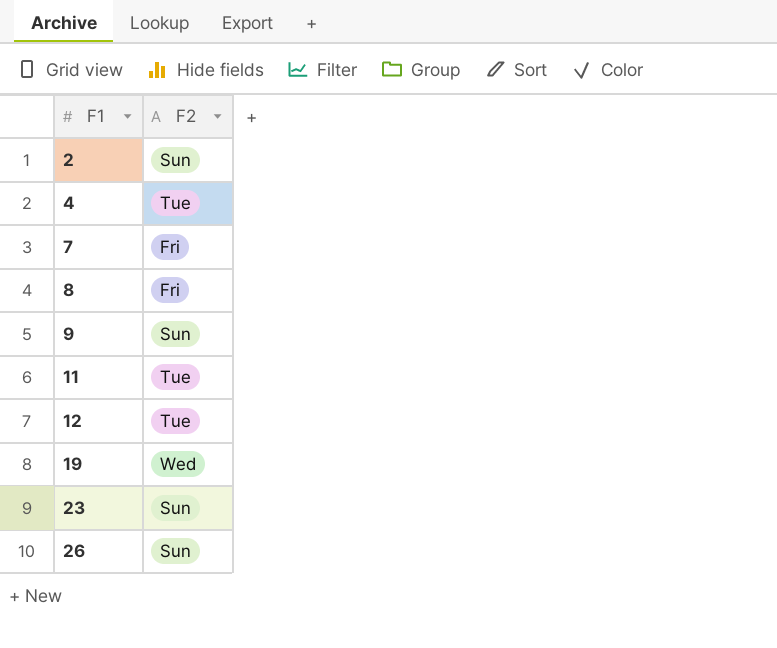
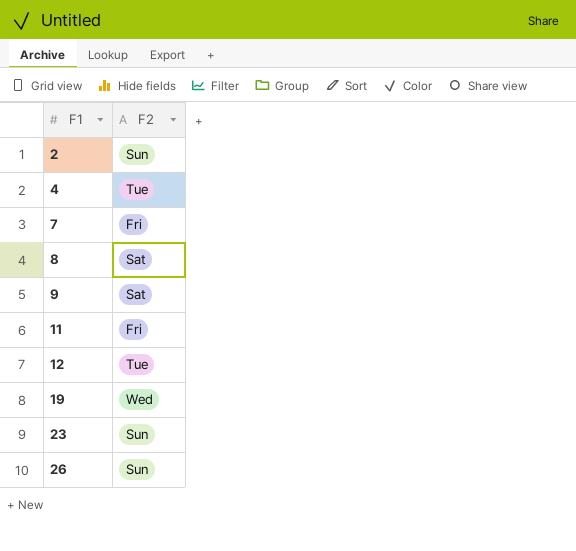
8 | F2: Fri -> Sat
9 | F2: Sun -> Sat
11 | F2: Tue -> Fri

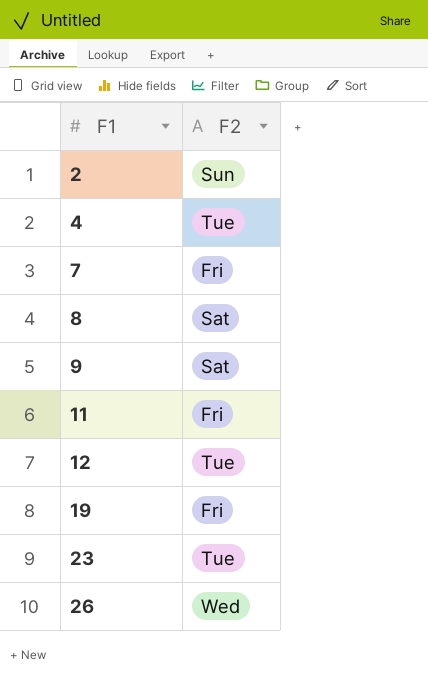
19 | F2: Wed -> Fri
23 | F2: Sun -> Tue
26 | F2: Sun -> Wed

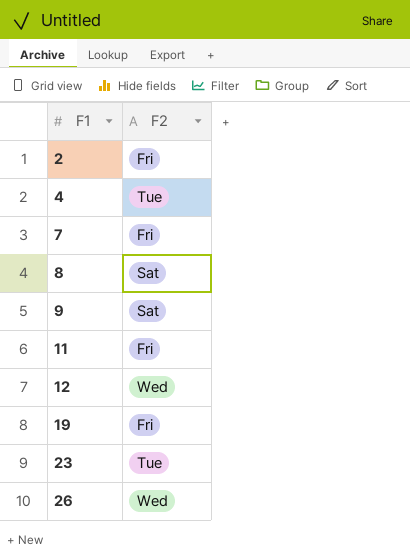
2 | F2: Sun -> Fri
12 | F2: Tue -> Wed

